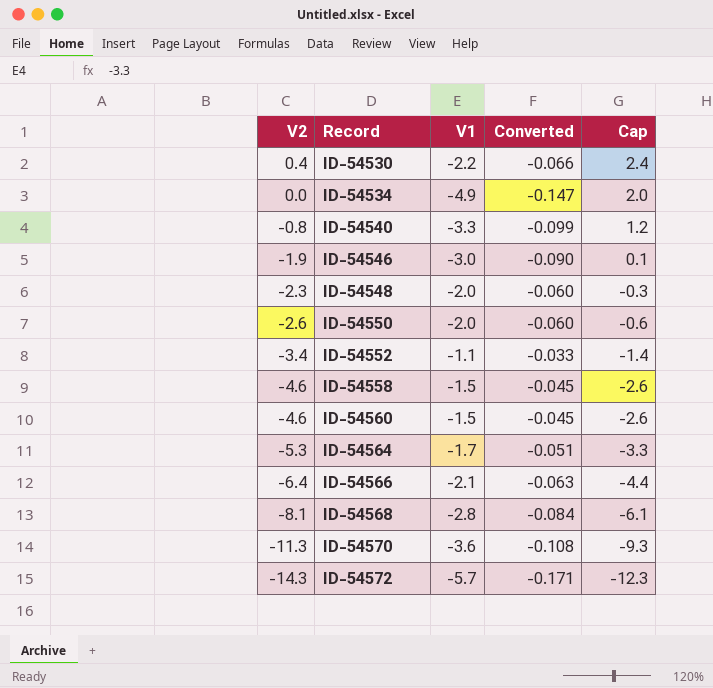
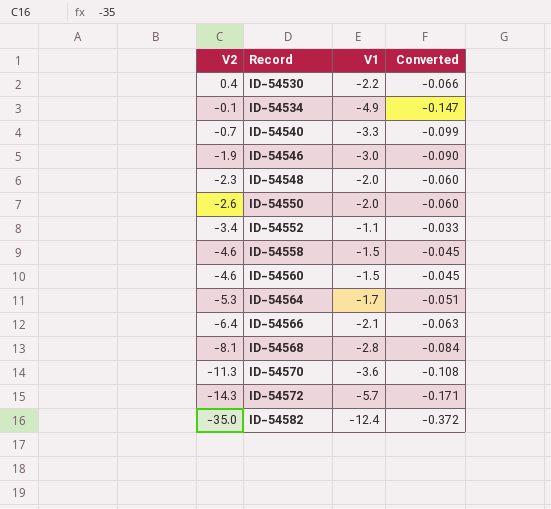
column Cap | formula: [V2] + 2 -> none
ID-54534 | V2: 0.0 -> -0.1
ID-54540 | V2: -0.8 -> -0.7
row ID-54582: none -> -35.0 | -12.4 | -0.372

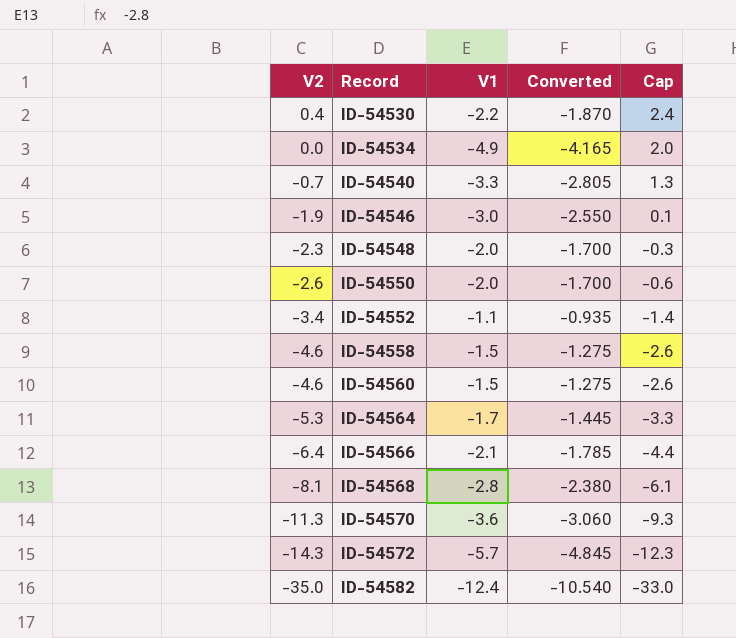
column Converted | formula: [V1] * 0.03 -> [V1] * 0.85
column Cap | formula: none -> [V2] + 2
ID-54534 | V2: -0.1 -> 0.0

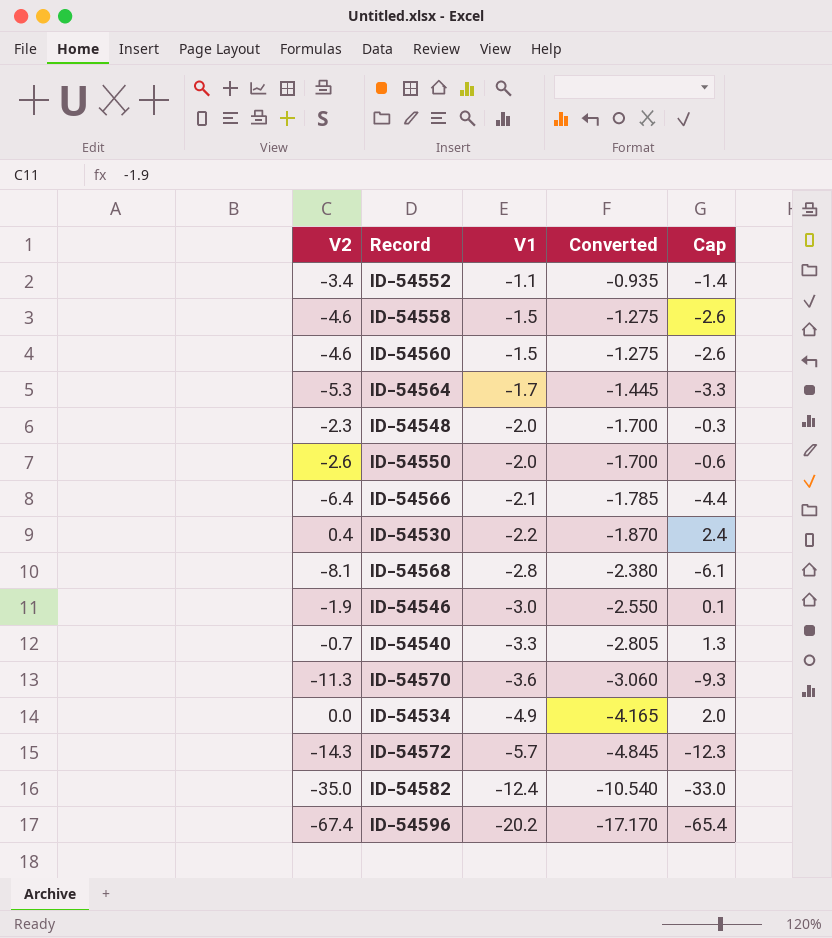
row order: V2 descending -> V1 descending
row ID-54596: none -> -67.4 | -20.2 | -17.170 | -65.4

